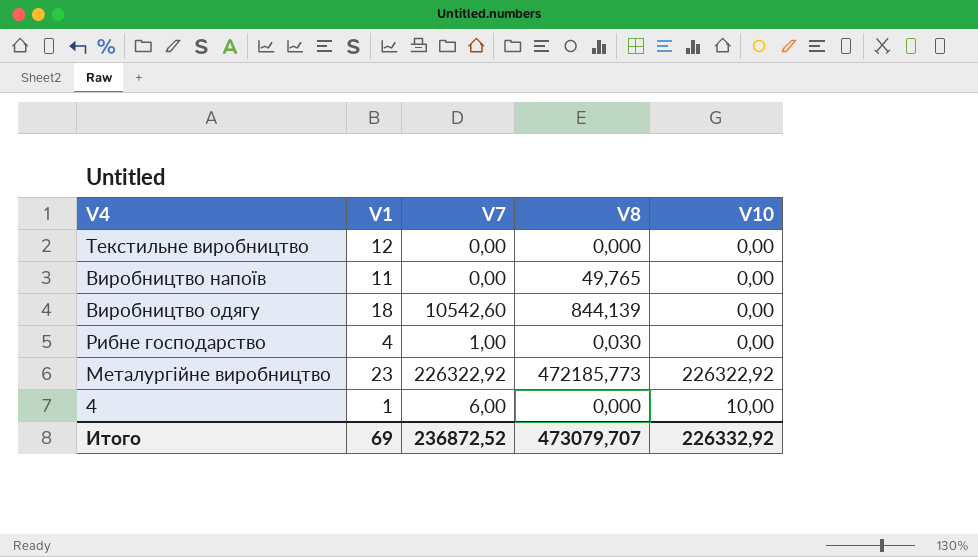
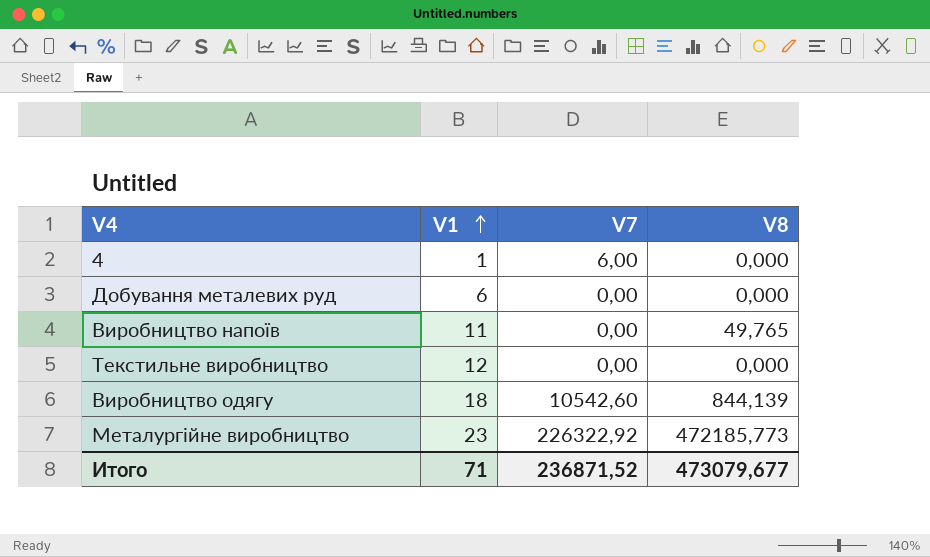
row order: none -> V1 ascending
column V10 | position: 5 -> none
row Рибне господарство: 4 | 1,00 | 0,030 | 0,00 -> none
row Добування металевих руд: none -> 6 | 0,00 | 0,000
Итого | V1: 69 -> 71
Итого | V7: 236872,52 -> 236871,52
Итого | V8: 473079,707 -> 473079,677

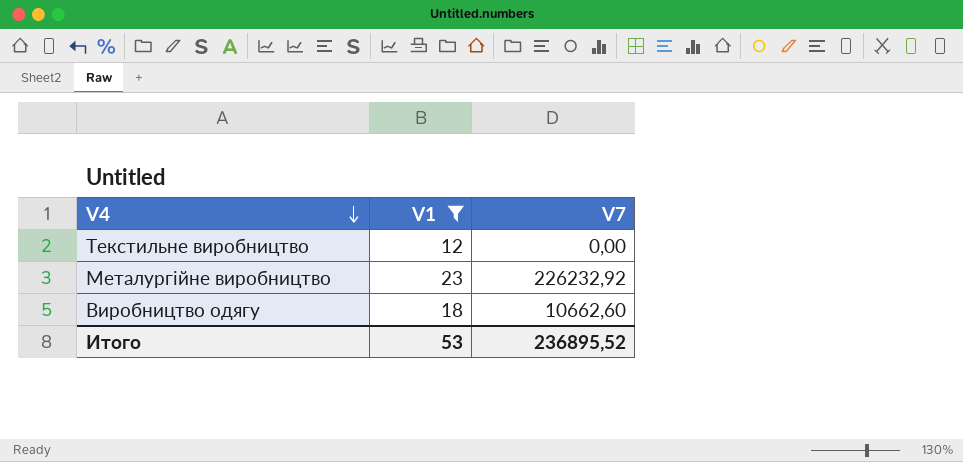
filter: none -> V1 >= 12
row order: V1 ascending -> V4 descending
column V8 | position: 4 -> none
Металургійне виробництво | V7: 226322,92 -> 226232,92
Виробництво одягу | V7: 10542,60 -> 10662,60
Итого | V1: 71 -> 53
Итого | V7: 236871,52 -> 236895,52

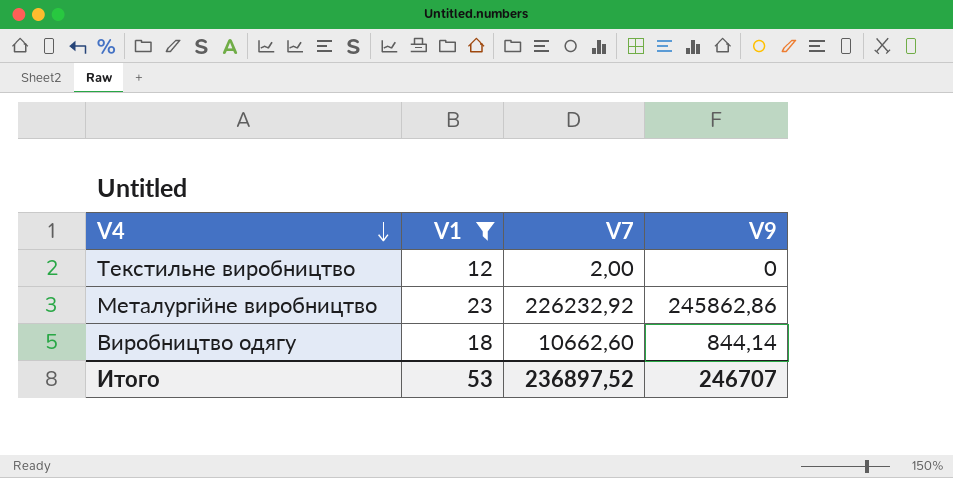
column V9 | position: none -> 4
Текстильне виробництво | V7: 0,00 -> 2,00
Итого | V7: 236895,52 -> 236897,52

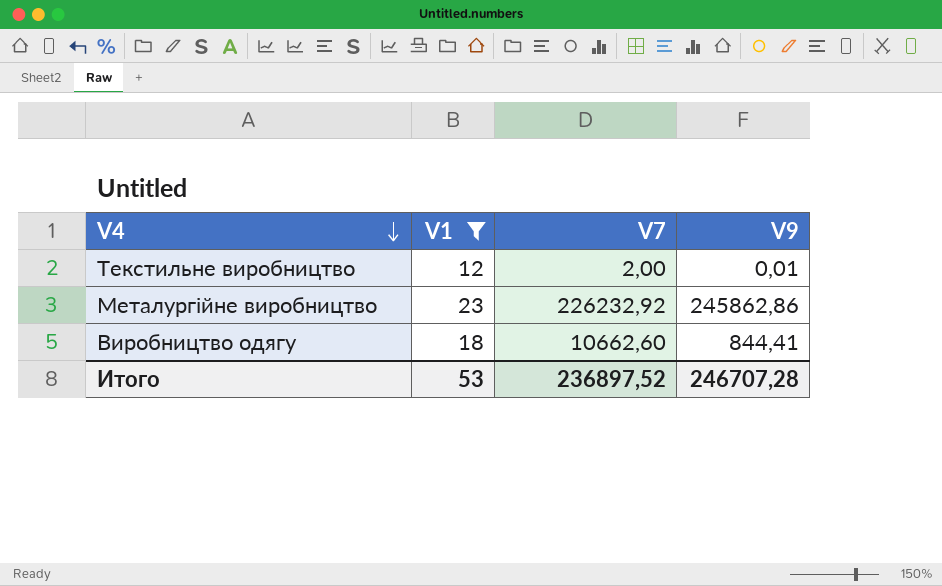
Текстильне виробництво | V9: 0 -> 0,01
Виробництво одягу | V9: 844,14 -> 844,41
Итого | V9: 246707 -> 246707,28

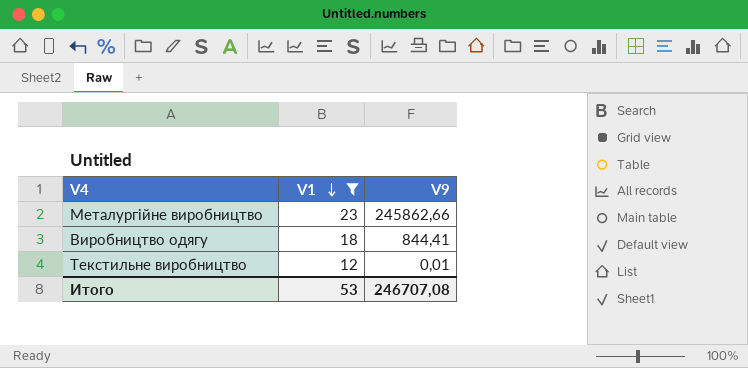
row order: V4 descending -> V1 descending
column V7 | position: 3 -> none
Металургійне виробництво | V9: 245862,86 -> 245862,66
Итого | V9: 246707,28 -> 246707,08

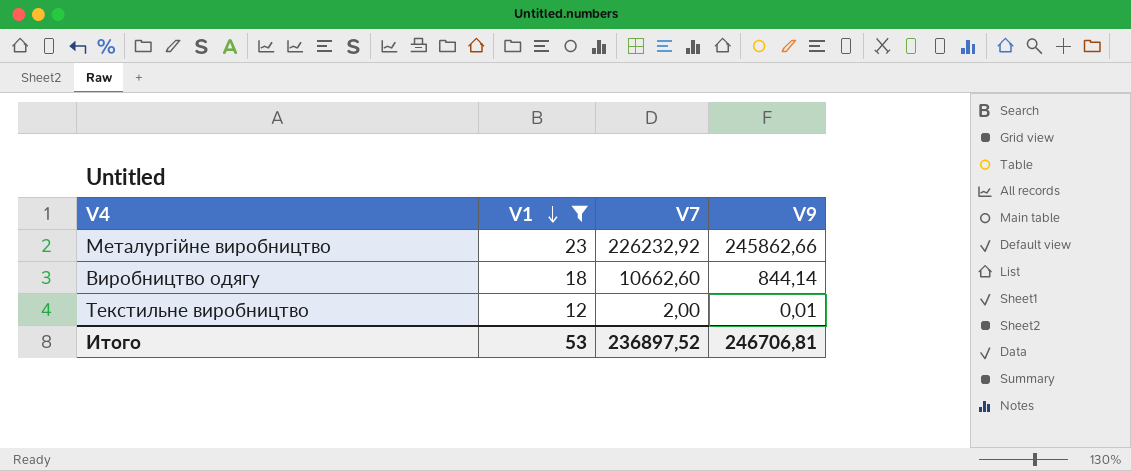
column V7 | position: none -> 3
Виробництво одягу | V9: 844,41 -> 844,14
Итого | V9: 246707,08 -> 246706,81

